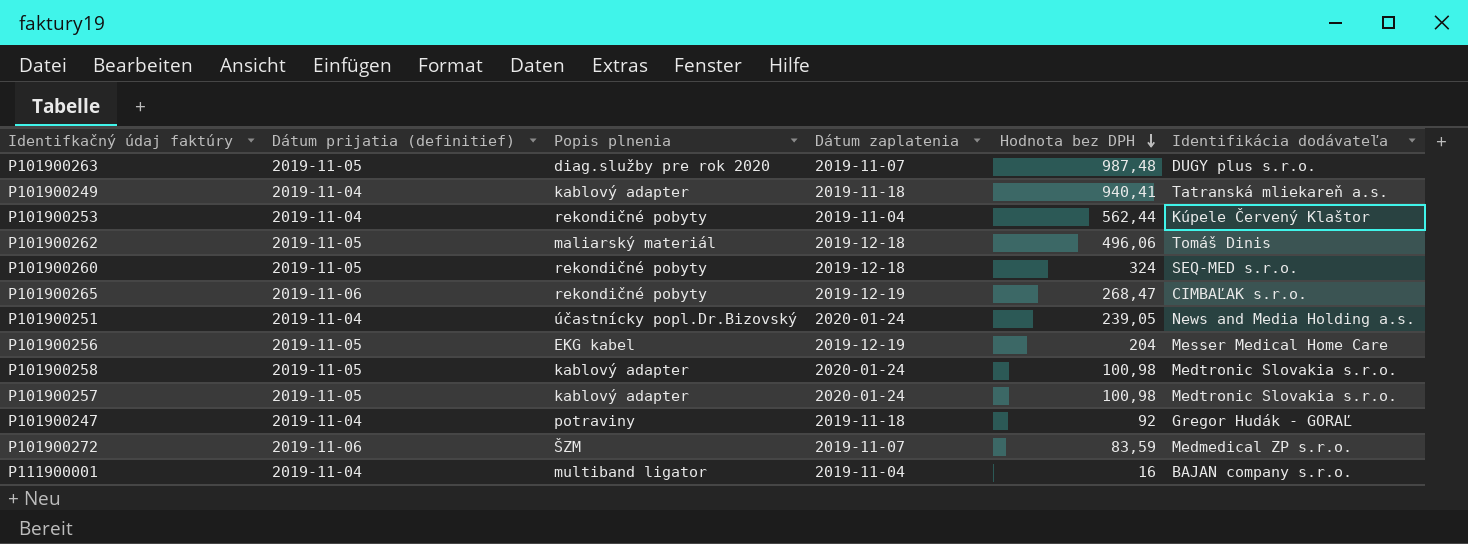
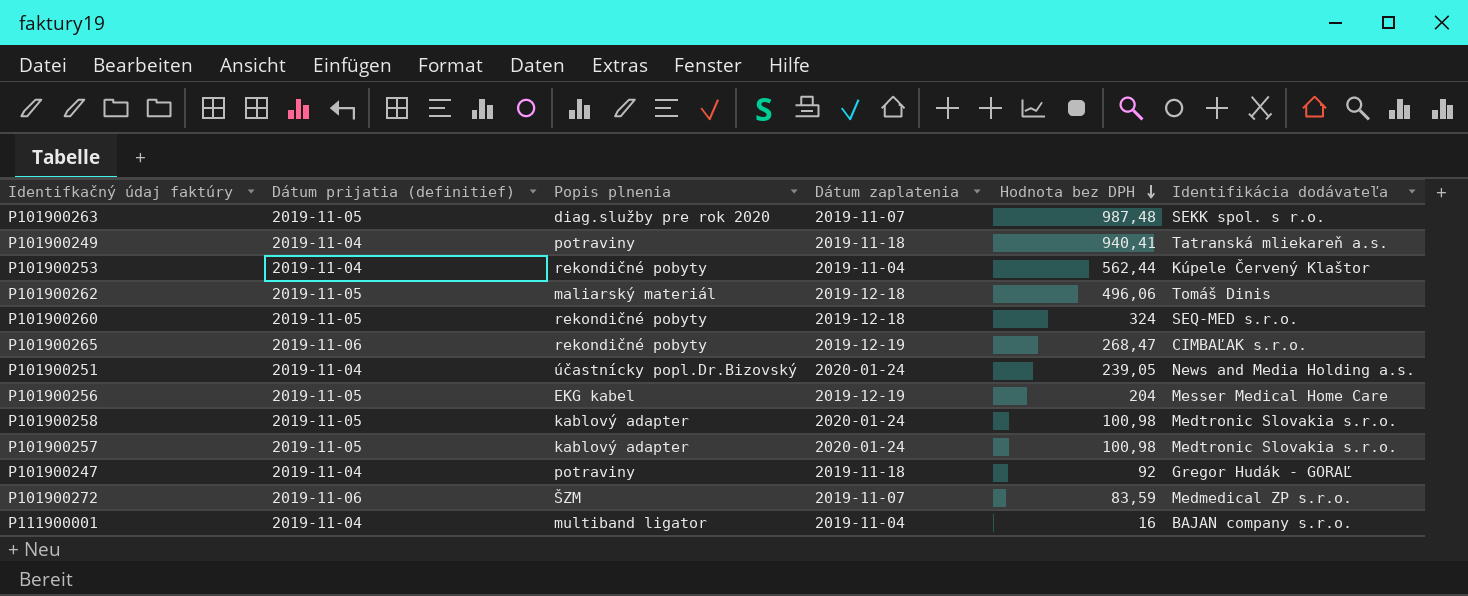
P101900263 | Identifikácia dodávateľa: DUGY plus s.r.o. -> SEKK spol. s r.o.
P101900249 | Popis plnenia: kablový adapter -> potraviny

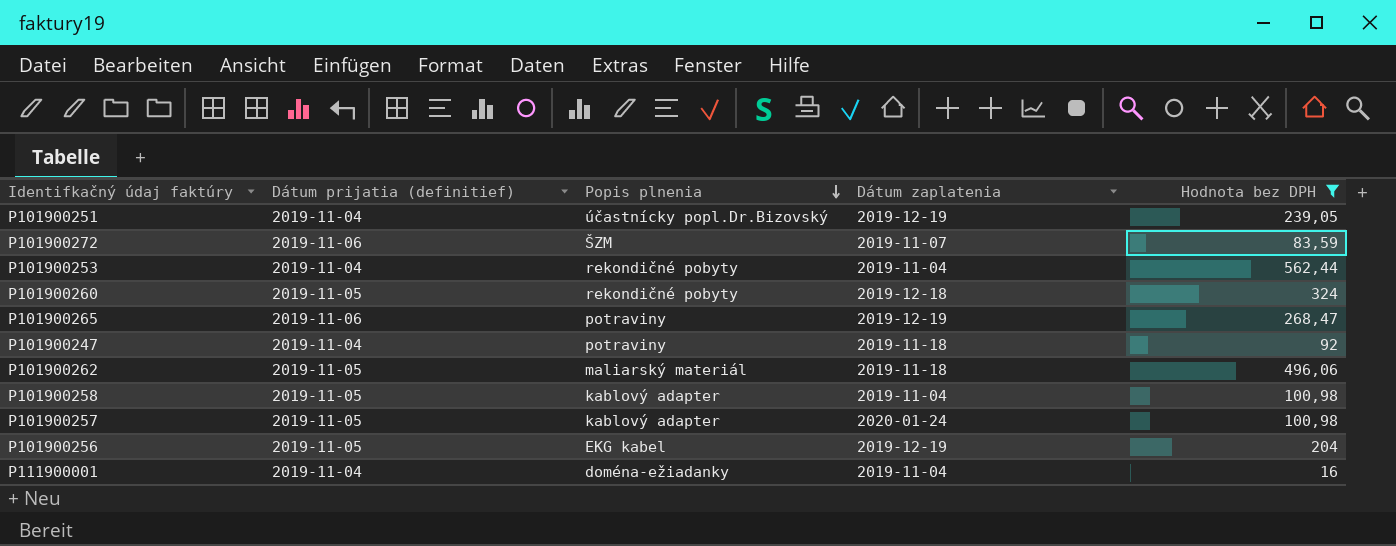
filter: none -> Hodnota bez DPH <= 562,44
row order: Hodnota bez DPH descending -> Popis plnenia descending
column Identifikácia dodávateľa | position: 6 -> none
P101900251 | Dátum zaplatenia: 2020-01-24 -> 2019-12-19
P101900265 | Popis plnenia: rekondičné pobyty -> potraviny
P101900262 | Dátum zaplatenia: 2019-12-18 -> 2019-11-18
P101900258 | Dátum zaplatenia: 2020-01-24 -> 2019-11-04
P111900001 | Popis plnenia: multiband ligator -> doména-ežiadanky

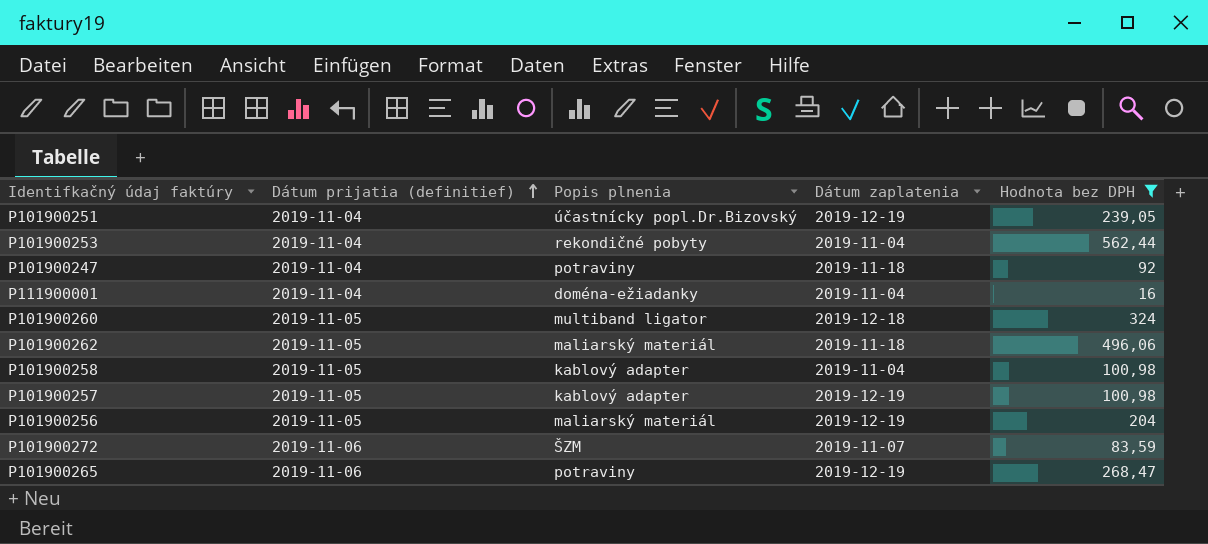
row order: Popis plnenia descending -> Dátum prijatia (definitief) ascending
P101900260 | Popis plnenia: rekondičné pobyty -> multiband ligator
P101900257 | Dátum zaplatenia: 2020-01-24 -> 2019-12-19
P101900256 | Popis plnenia: EKG kabel -> maliarský materiál

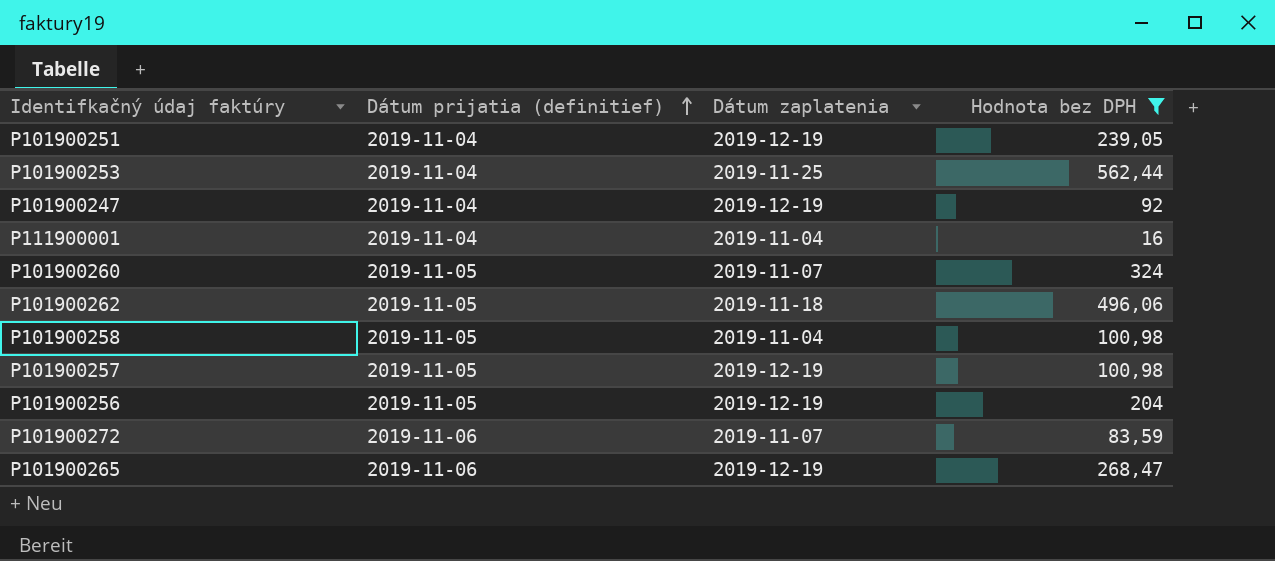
column Popis plnenia | position: 3 -> none
P101900253 | Dátum zaplatenia: 2019-11-04 -> 2019-11-25
P101900247 | Dátum zaplatenia: 2019-11-18 -> 2019-12-19
P101900260 | Dátum zaplatenia: 2019-12-18 -> 2019-11-07

